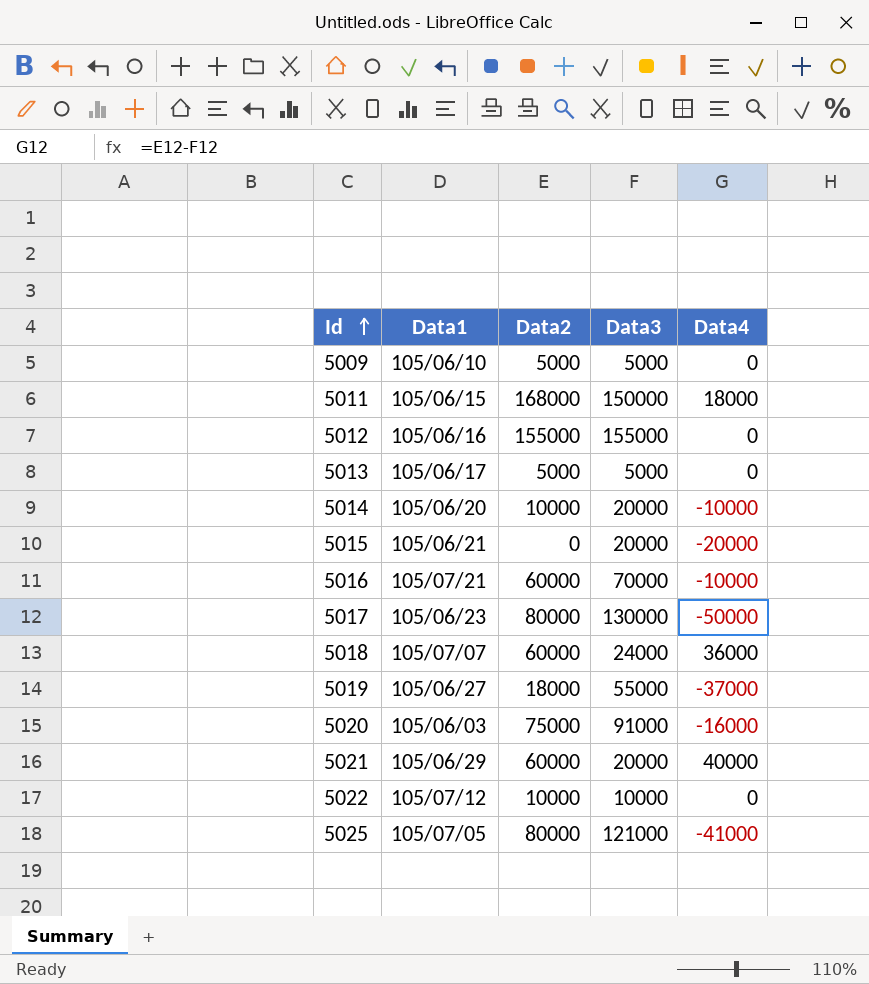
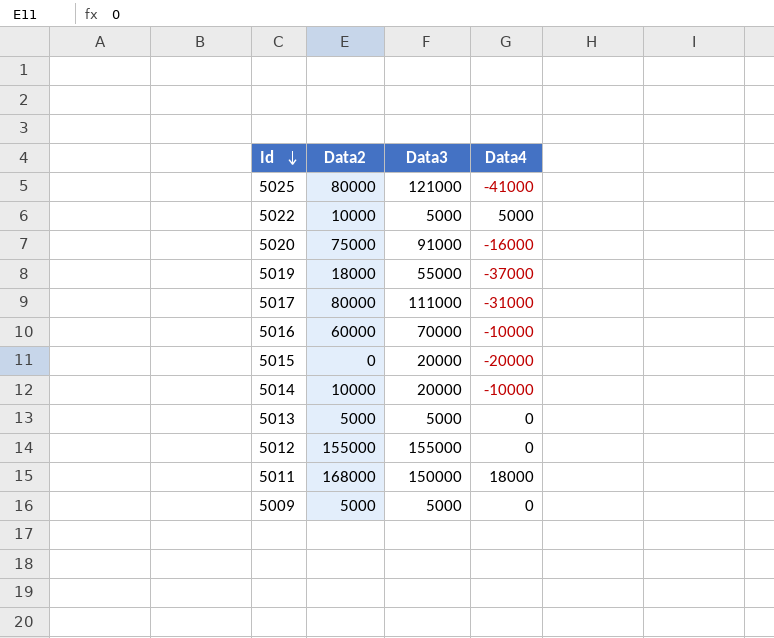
row order: Id ascending -> Id descending
column Data1 | position: 2 -> none
row 5018: 105/07/07 | 60000 | 24000 | 36000 -> none
row 5021: 105/06/29 | 60000 | 20000 | 40000 -> none
5022 | Data3: 10000 -> 5000
5022 | Data4: 0 -> 5000
5017 | Data3: 130000 -> 111000
5017 | Data4: -50000 -> -31000

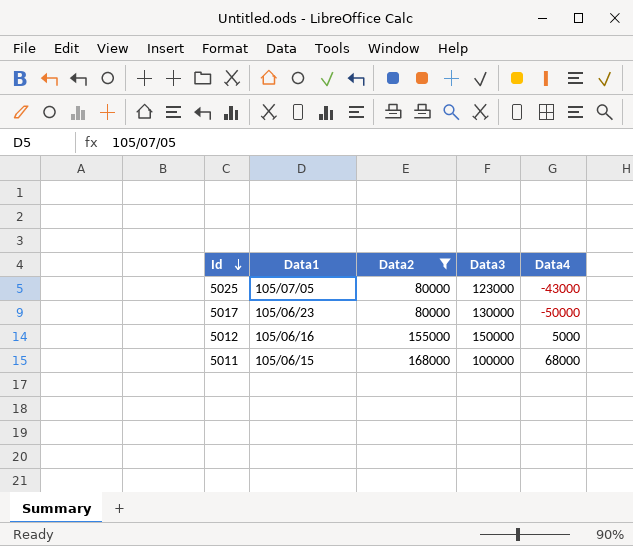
filter: none -> Data2 >= 80000
column Data1 | position: none -> 2
5025 | Data3: 121000 -> 123000
5025 | Data4: -41000 -> -43000
5017 | Data3: 111000 -> 130000
5017 | Data4: -31000 -> -50000
5012 | Data3: 155000 -> 150000
5012 | Data4: 0 -> 5000
5011 | Data3: 150000 -> 100000
5011 | Data4: 18000 -> 68000

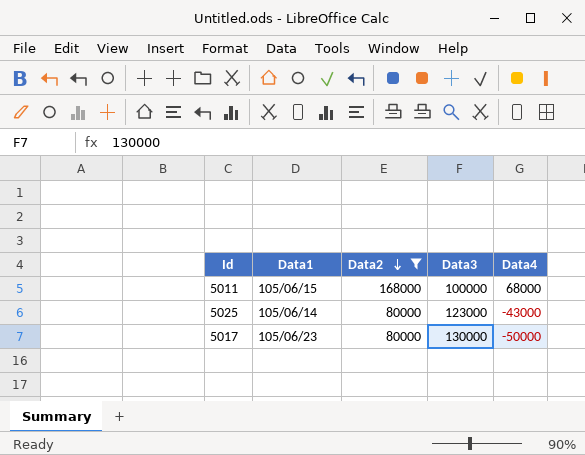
row order: Id descending -> Data2 descending
row 5012: 105/06/16 | 155000 | 150000 | 5000 -> none
5025 | Data1: 105/07/05 -> 105/06/14

